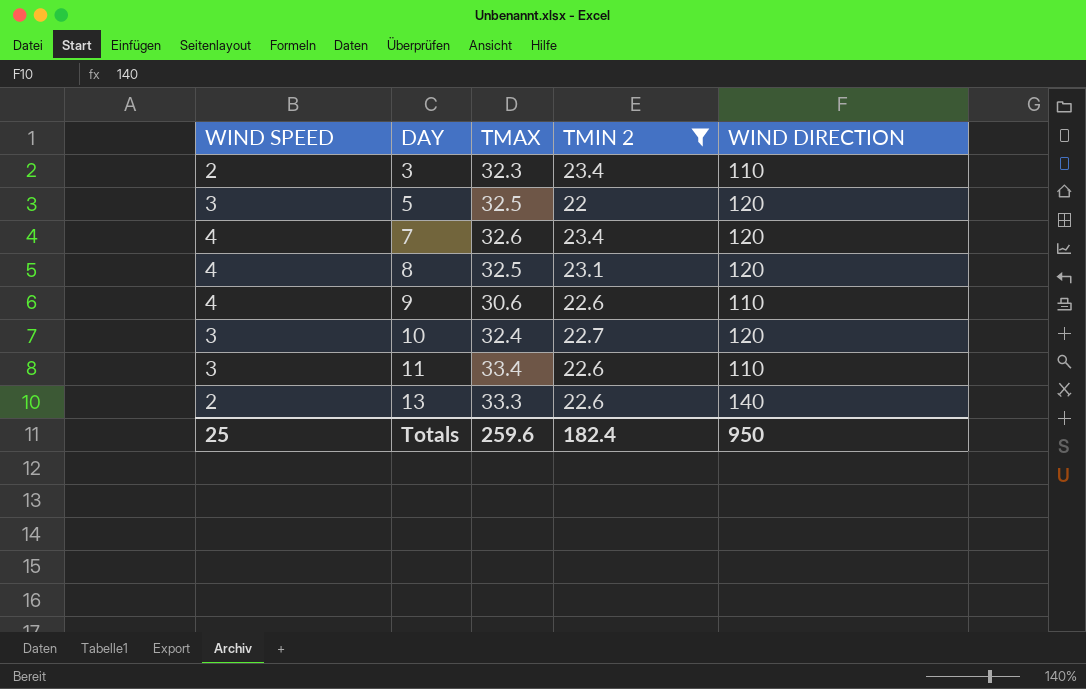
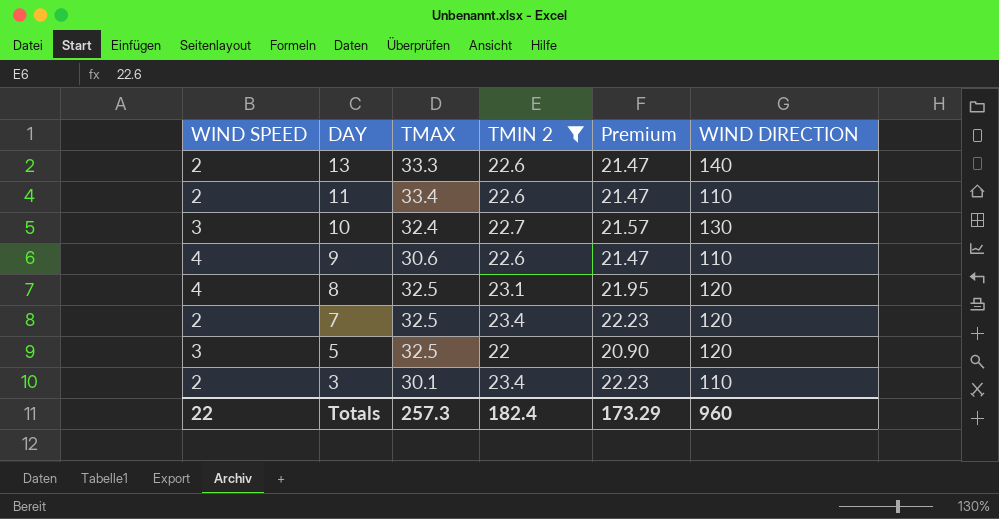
row order: DAY ascending -> DAY descending
column Premium | formula: none -> [TMIN 2] * 0.95
11 | WIND SPEED: 3 -> 2
10 | WIND DIRECTION: 120 -> 130
7 | WIND SPEED: 4 -> 2
7 | TMAX: 32.6 -> 32.5
3 | TMAX: 32.3 -> 30.1
Totals | WIND SPEED: 25 -> 22
Totals | TMAX: 259.6 -> 257.3
Totals | WIND DIRECTION: 950 -> 960

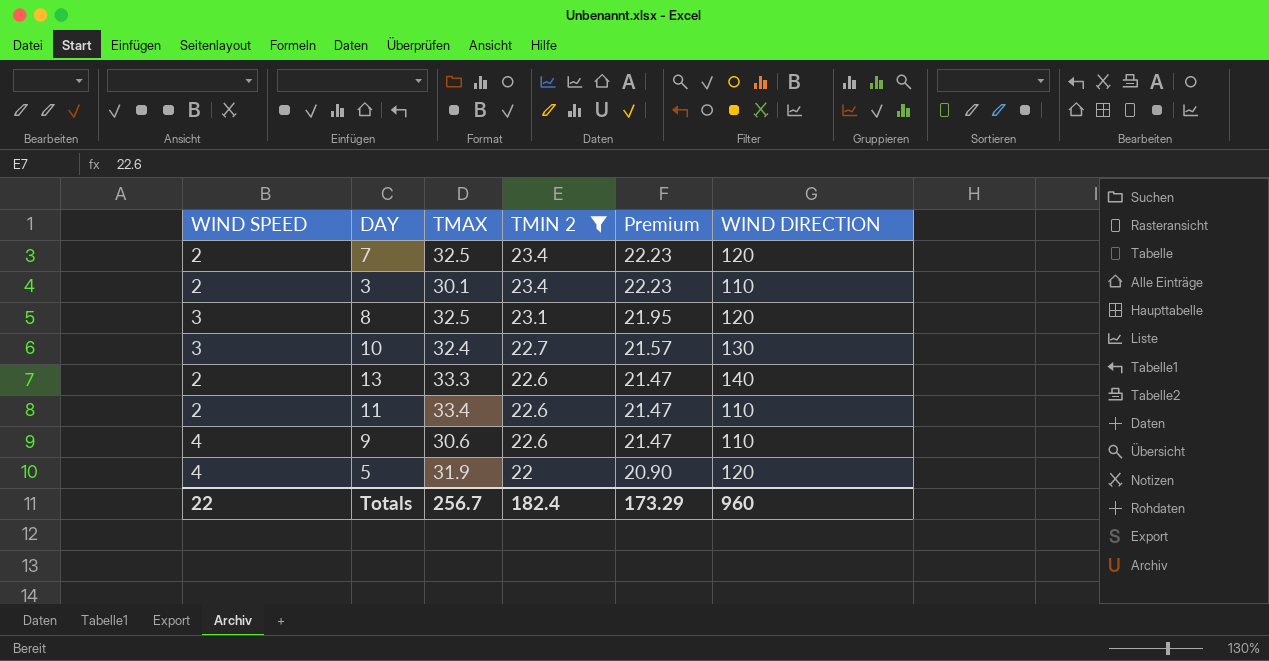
row order: DAY descending -> TMIN 2 descending
8 | WIND SPEED: 4 -> 3
5 | WIND SPEED: 3 -> 4
5 | TMAX: 32.5 -> 31.9
Totals | TMAX: 257.3 -> 256.7

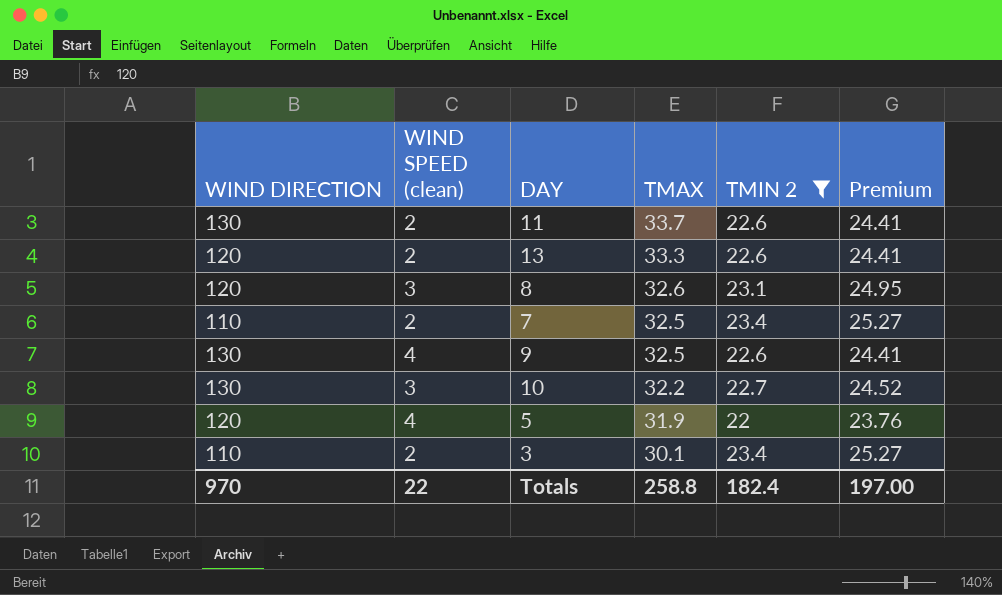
row order: TMIN 2 descending -> TMAX descending
column WIND DIRECTION | position: 6 -> 1
column name: WIND SPEED -> WIND SPEED (clean)
column Premium | formula: [TMIN 2] * 0.95 -> [TMIN 2] * 1.08
11 | WIND DIRECTION: 110 -> 130
11 | TMAX: 33.4 -> 33.7
13 | WIND DIRECTION: 140 -> 120
8 | TMAX: 32.5 -> 32.6
7 | WIND DIRECTION: 120 -> 110
9 | WIND DIRECTION: 110 -> 130
9 | TMAX: 30.6 -> 32.5
10 | TMAX: 32.4 -> 32.2
Totals | WIND DIRECTION: 960 -> 970
Totals | TMAX: 256.7 -> 258.8
Totals | Premium: 173.29 -> 197.00

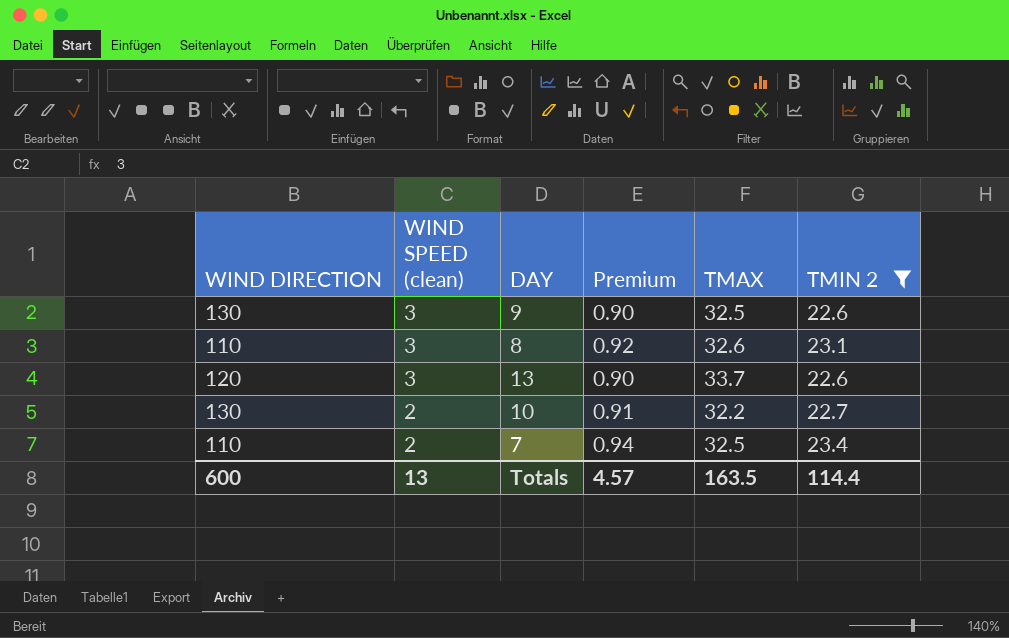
row order: TMAX descending -> WIND SPEED (clean) descending
column Premium | formula: [TMIN 2] * 1.08 -> [TMIN 2] * 0.04
column Premium | position: 6 -> 4
row 11: 130 | 2 | 33.7 | 22.6 | 24.41 -> none
row 5: 120 | 4 | 31.9 | 22 | 23.76 -> none
row 3: 110 | 2 | 30.1 | 23.4 | 25.27 -> none
9 | WIND SPEED (clean): 4 -> 3
8 | WIND DIRECTION: 120 -> 110
13 | WIND SPEED (clean): 2 -> 3
13 | TMAX: 33.3 -> 33.7
10 | WIND SPEED (clean): 3 -> 2
Totals | WIND DIRECTION: 970 -> 600
Totals | WIND SPEED (clean): 22 -> 13
Totals | Premium: 197.00 -> 4.57
Totals | TMAX: 258.8 -> 163.5
Totals | TMIN 2: 182.4 -> 114.4

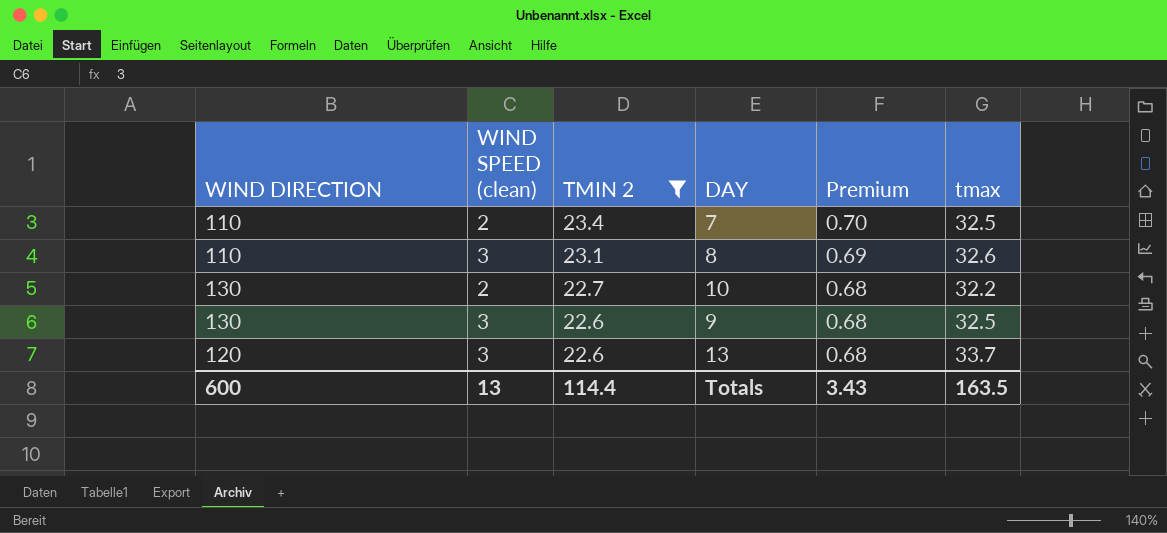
row order: WIND SPEED (clean) descending -> TMIN 2 descending
column TMIN 2 | position: 6 -> 3
column Premium | formula: [TMIN 2] * 0.04 -> [TMIN 2] * 0.03
column name: TMAX -> tmax
Totals | Premium: 4.57 -> 3.43

